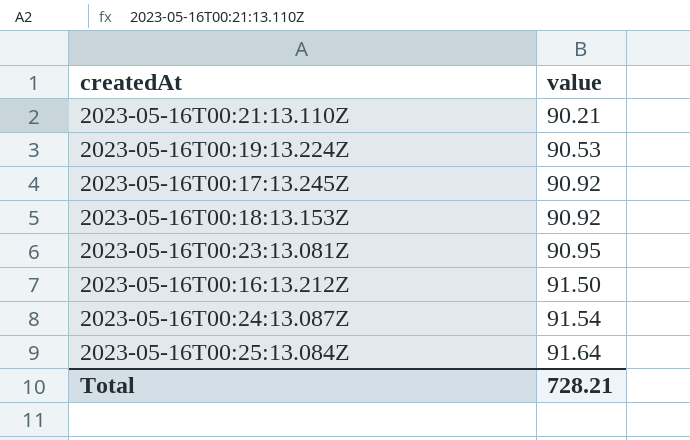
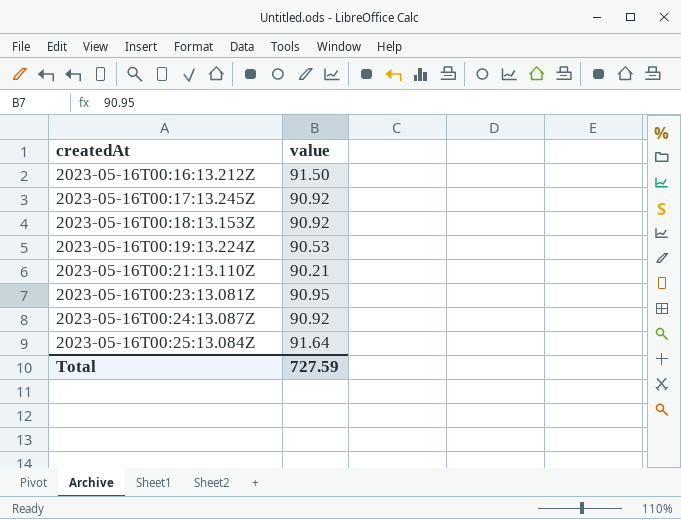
row order: value ascending -> createdAt ascending
2023-05-16T00:24:13.087Z | value: 91.54 -> 90.92
Total | value: 728.21 -> 727.59

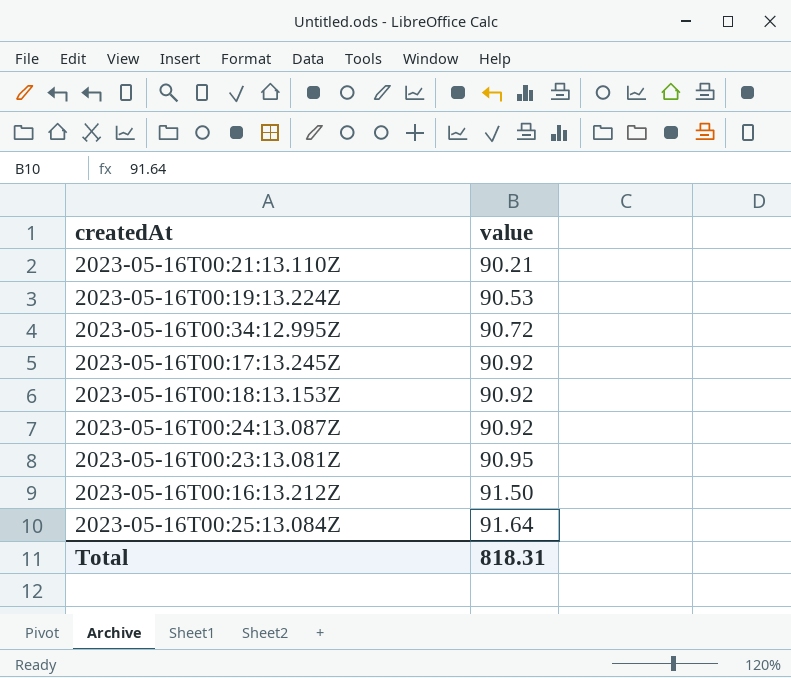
row order: createdAt ascending -> value ascending
row 2023-05-16T00:34:12.995Z: none -> 90.72
Total | value: 727.59 -> 818.31

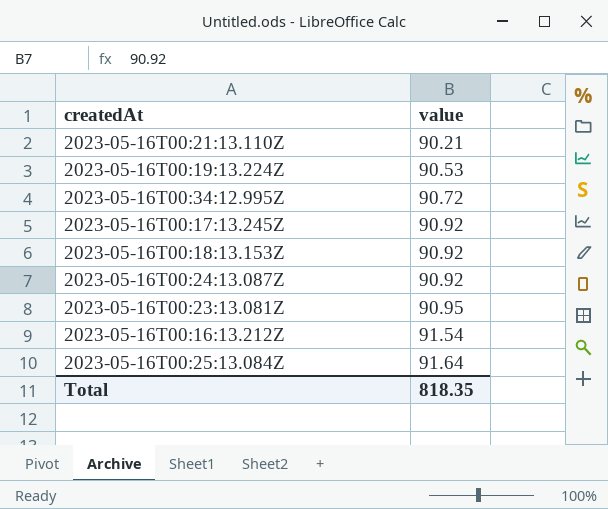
2023-05-16T00:16:13.212Z | value: 91.50 -> 91.54
Total | value: 818.31 -> 818.35

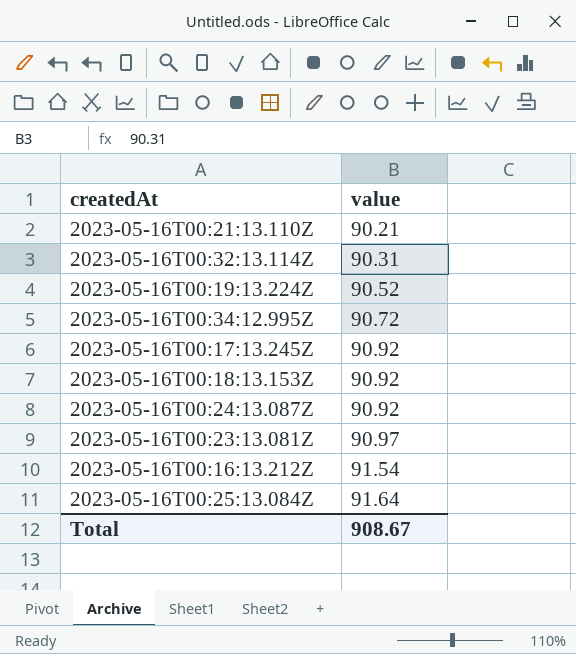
row 2023-05-16T00:32:13.114Z: none -> 90.31
2023-05-16T00:19:13.224Z | value: 90.53 -> 90.52
2023-05-16T00:23:13.081Z | value: 90.95 -> 90.97
Total | value: 818.35 -> 908.67

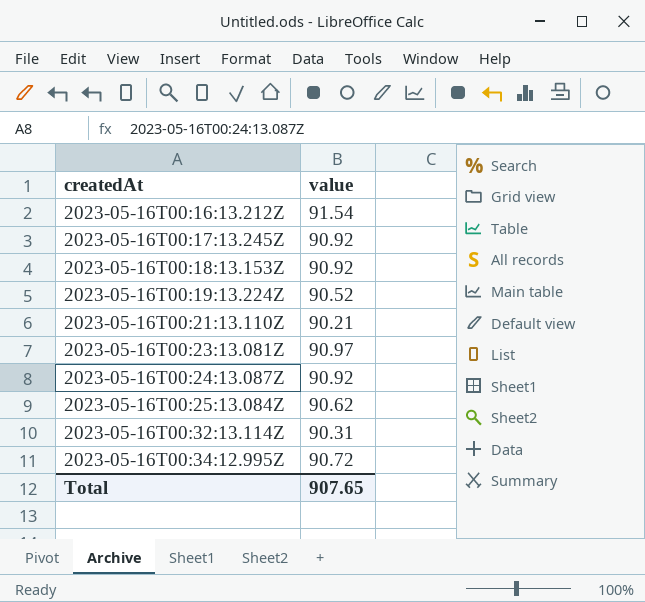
row order: value ascending -> createdAt ascending
2023-05-16T00:25:13.084Z | value: 91.64 -> 90.62
Total | value: 908.67 -> 907.65

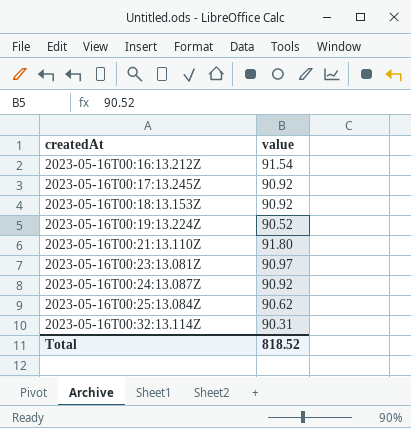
row 2023-05-16T00:34:12.995Z: 90.72 -> none
2023-05-16T00:21:13.110Z | value: 90.21 -> 91.80
Total | value: 907.65 -> 818.52

